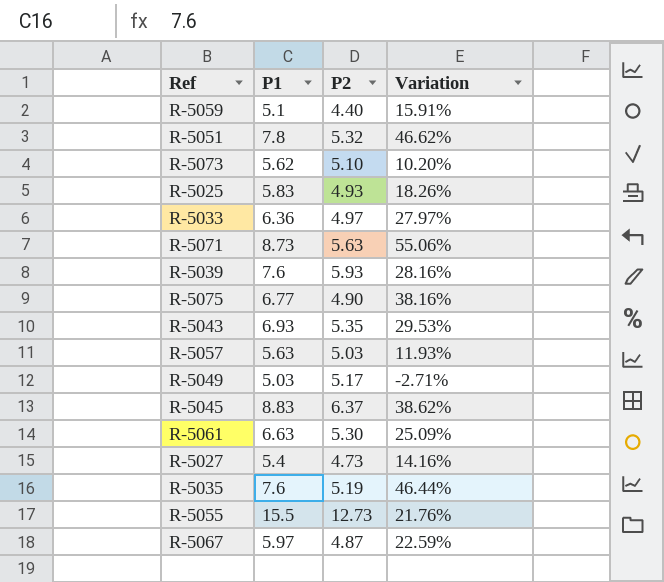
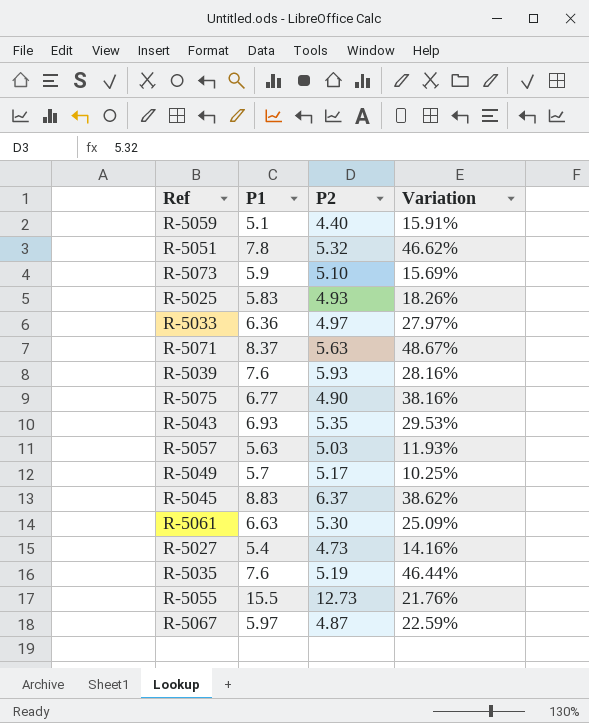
R-5073 | P1: 5.62 -> 5.9
R-5073 | Variation: 10.20% -> 15.69%
R-5071 | P1: 8.73 -> 8.37
R-5071 | Variation: 55.06% -> 48.67%
R-5049 | P1: 5.03 -> 5.7
R-5049 | Variation: -2.71% -> 10.25%

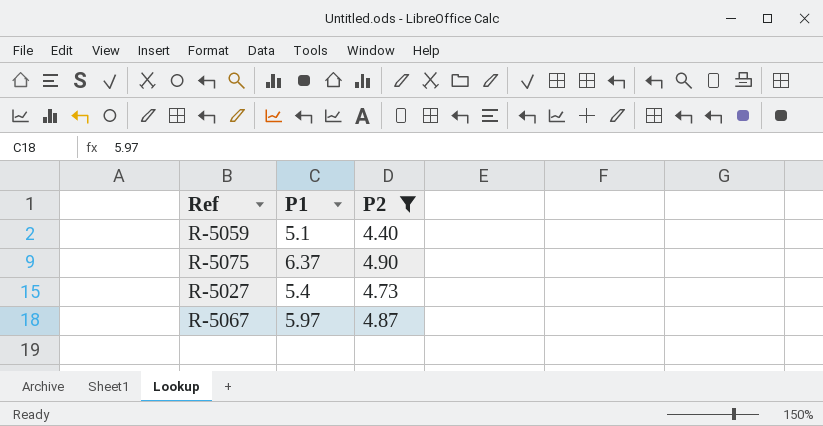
filter: none -> P2 <= 4.90
column Variation | formula: ([P1] - [P2]) / [P2] -> none
R-5075 | P1: 6.77 -> 6.37

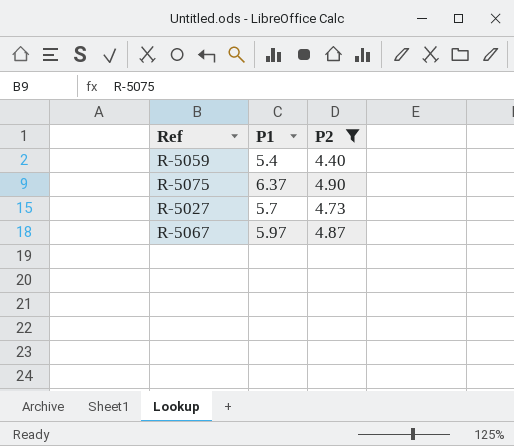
R-5059 | P1: 5.1 -> 5.4
R-5027 | P1: 5.4 -> 5.7

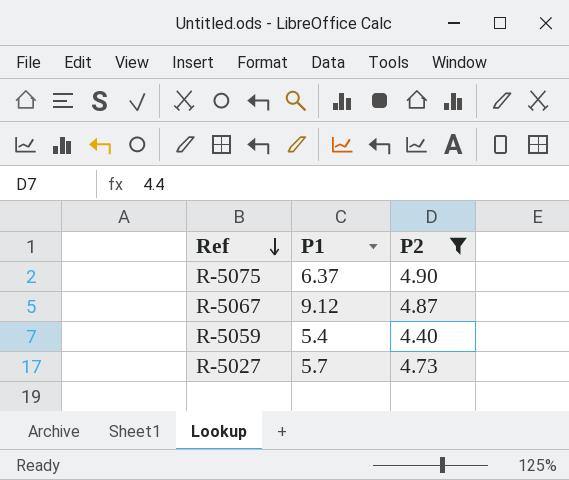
row order: none -> Ref descending
R-5067 | P1: 5.97 -> 9.12

